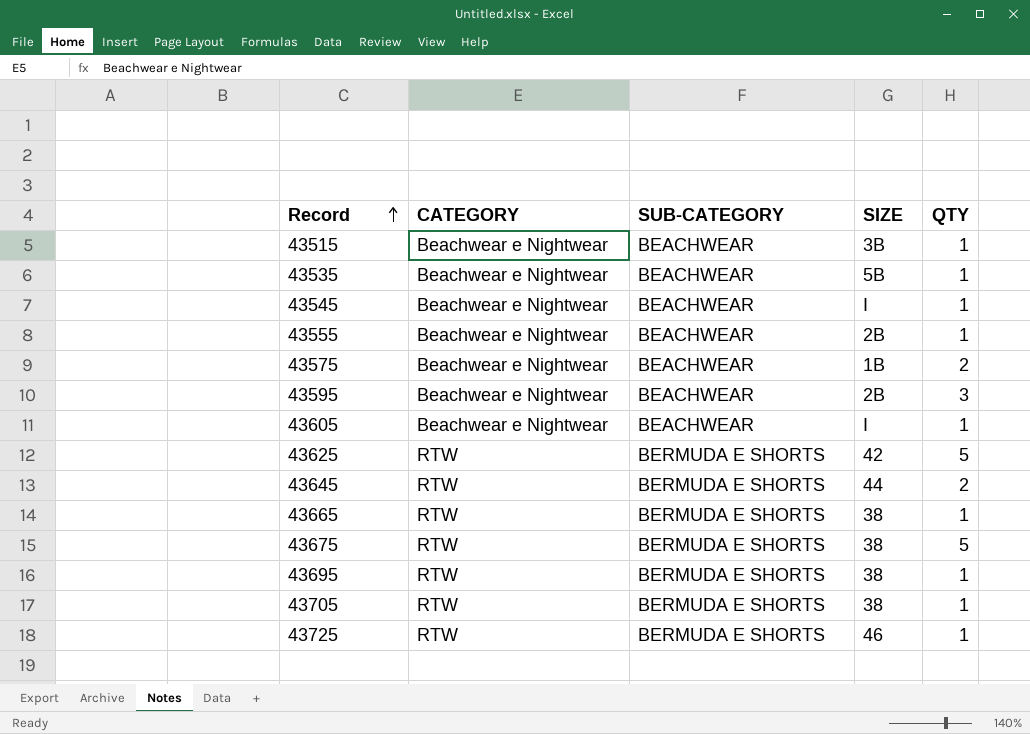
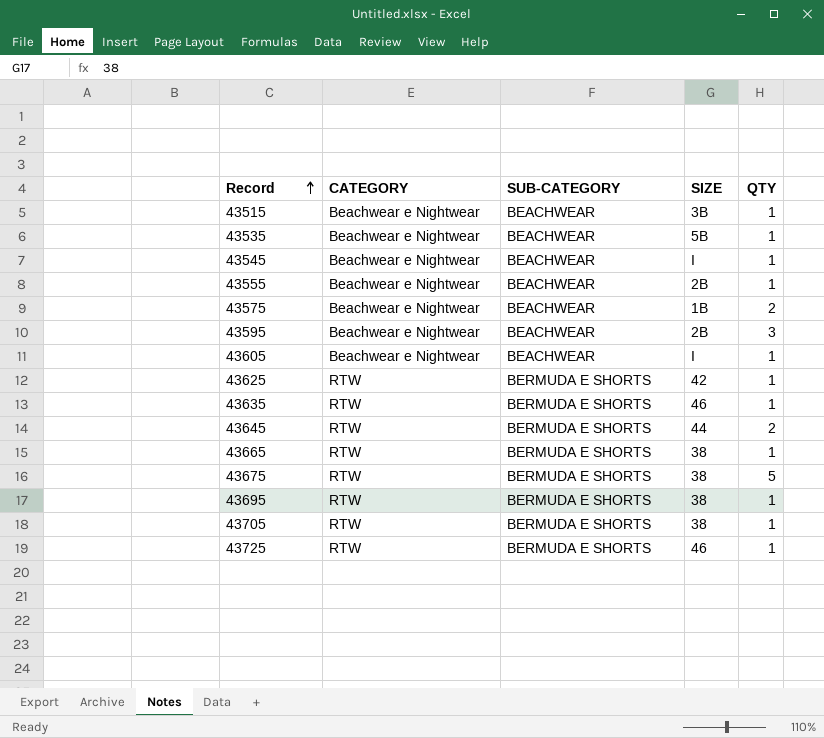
43625 | QTY: 5 -> 1
row 43635: none -> RTW | BERMUDA E SHORTS | 46 | 1

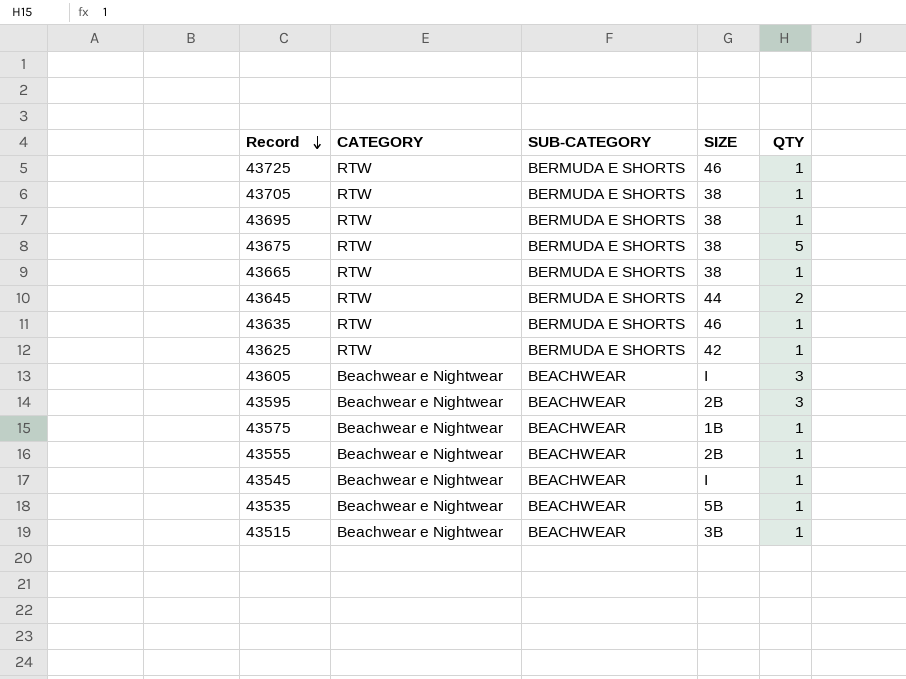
row order: Record ascending -> Record descending
43605 | QTY: 1 -> 3
43575 | QTY: 2 -> 1

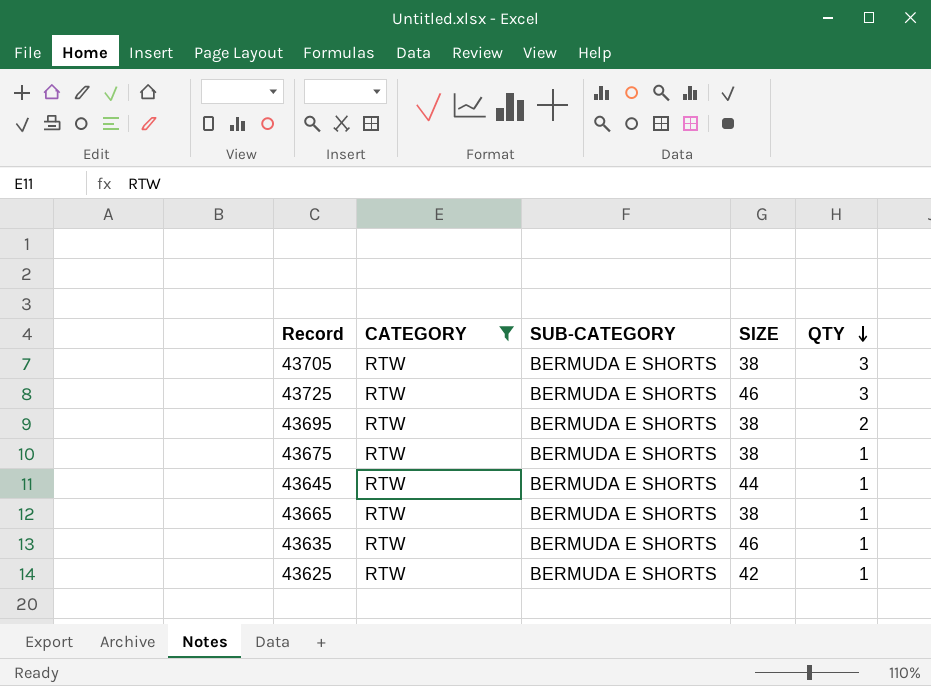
filter: none -> CATEGORY = RTW
row order: Record descending -> QTY descending
43705 | QTY: 1 -> 3
43725 | QTY: 1 -> 3
43695 | QTY: 1 -> 2
43675 | QTY: 5 -> 1
43645 | QTY: 2 -> 1

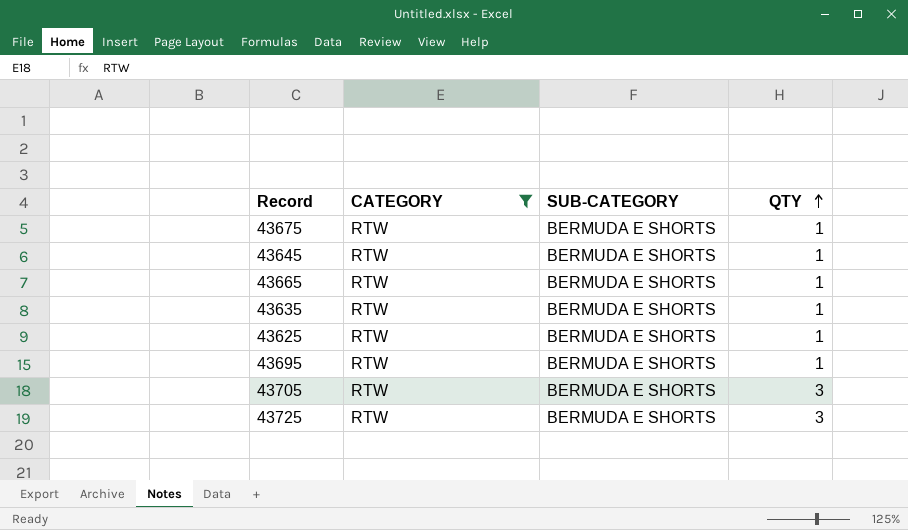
row order: QTY descending -> QTY ascending
column SIZE | position: 4 -> none
43695 | QTY: 2 -> 1

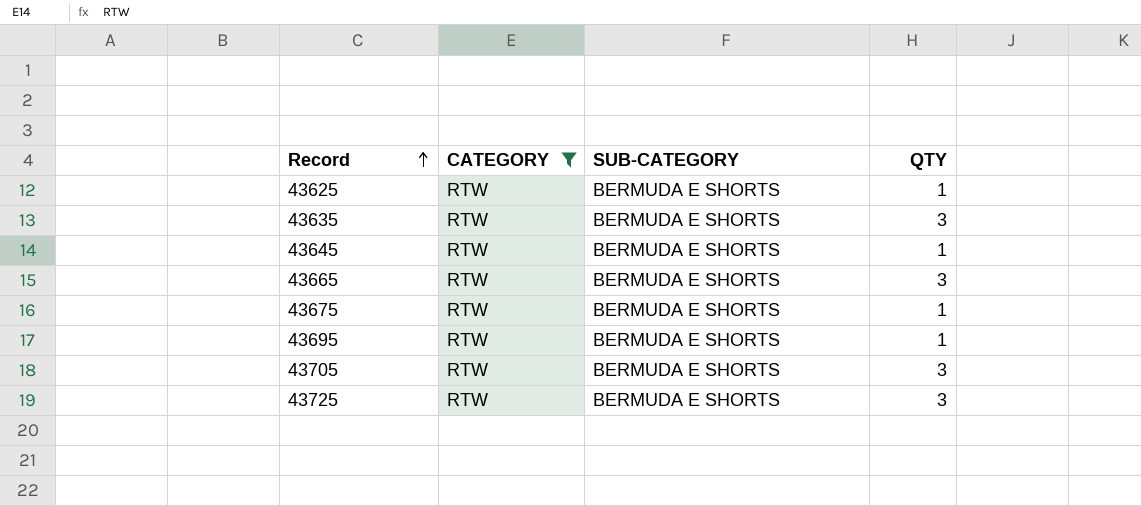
row order: QTY ascending -> Record ascending
43635 | QTY: 1 -> 3
43665 | QTY: 1 -> 3

